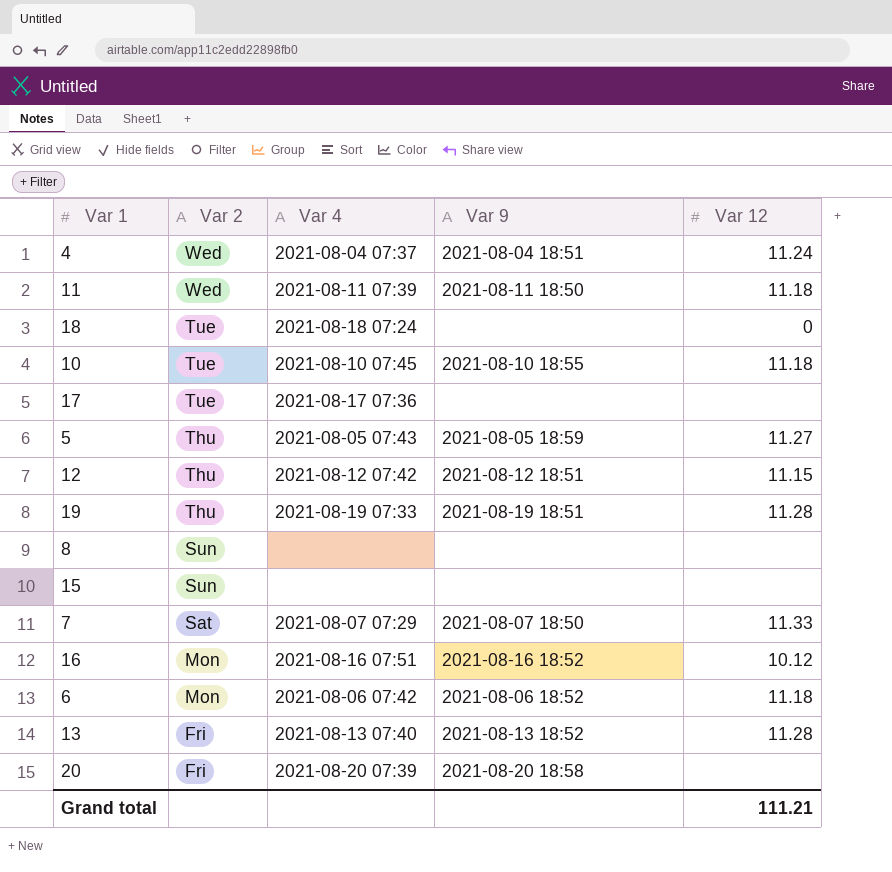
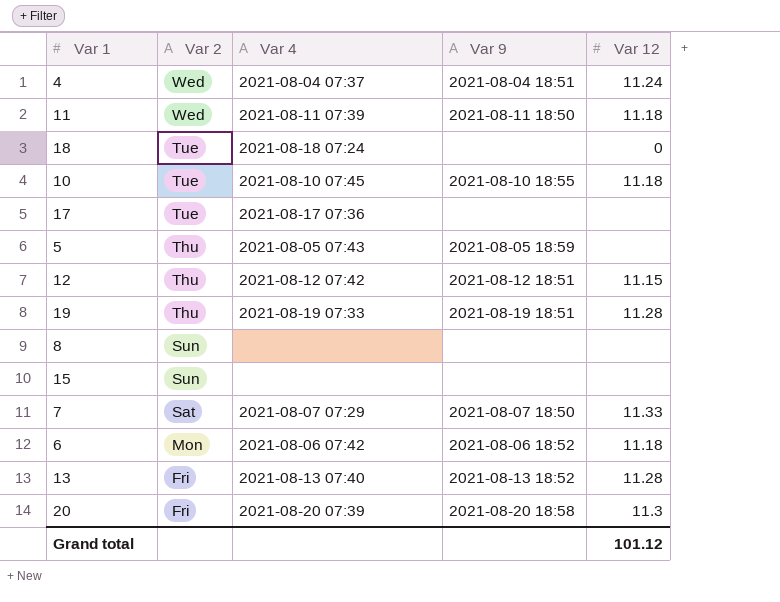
row 16: Mon | 2021-08-16 07:51 | 2021-08-16 18:52 | 10.12 -> none
5 | Var 12: 11.27 -> none
20 | Var 12: none -> 11.3
Grand total | Var 12: 111.21 -> 101.12

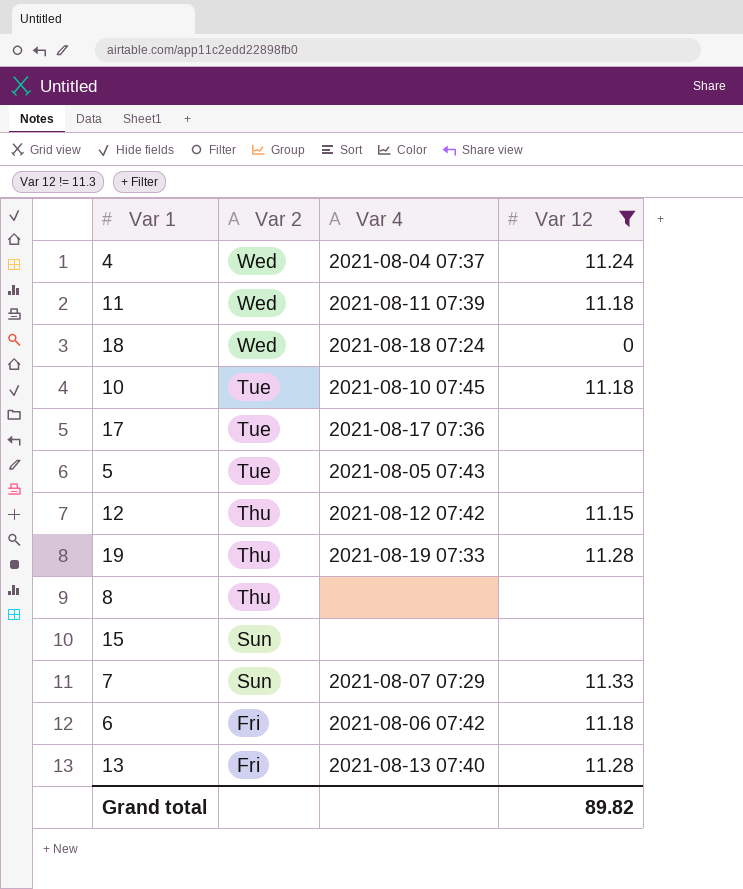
filter: none -> Var 12 != 11.3
column Var 9 | position: 4 -> none
18 | Var 2: Tue -> Wed
5 | Var 2: Thu -> Tue
8 | Var 2: Sun -> Thu
7 | Var 2: Sat -> Sun
6 | Var 2: Mon -> Fri
Grand total | Var 12: 101.12 -> 89.82

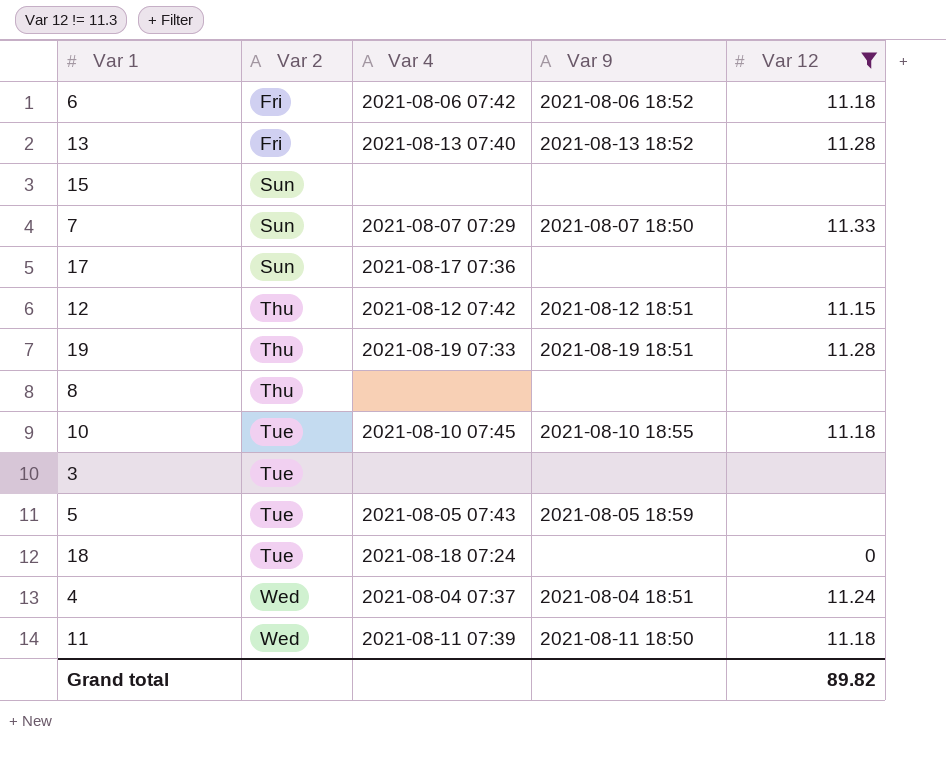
row order: Var 2 descending -> Var 2 ascending
column Var 9 | position: none -> 4
17 | Var 2: Tue -> Sun
row 3: none -> Tue | none | none | none
18 | Var 2: Wed -> Tue

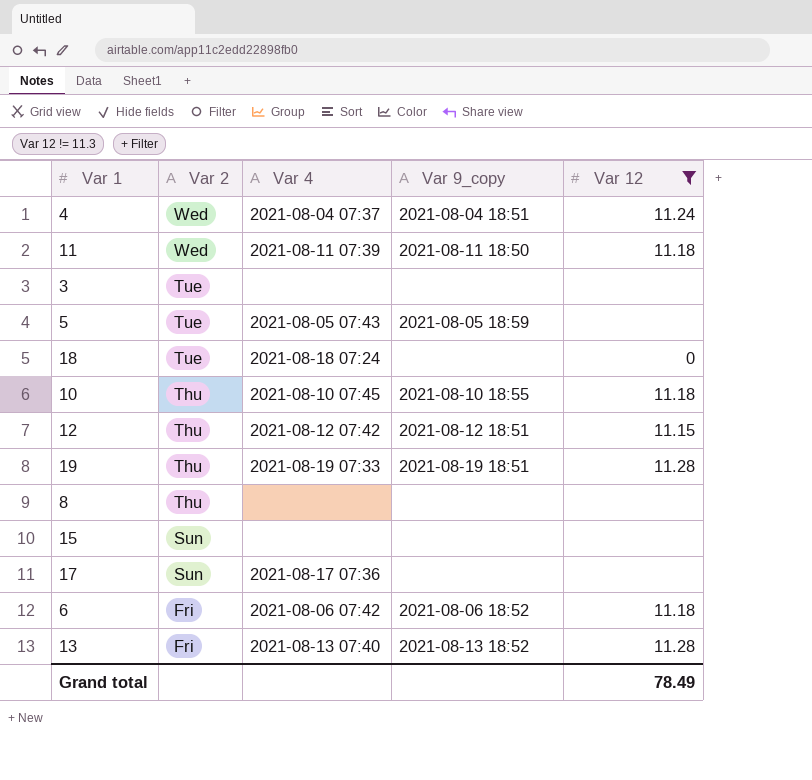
row order: Var 2 ascending -> Var 2 descending
column name: Var 9 -> Var 9_copy
row 7: Sun | 2021-08-07 07:29 | 2021-08-07 18:50 | 11.33 -> none
10 | Var 2: Tue -> Thu
Grand total | Var 12: 89.82 -> 78.49

